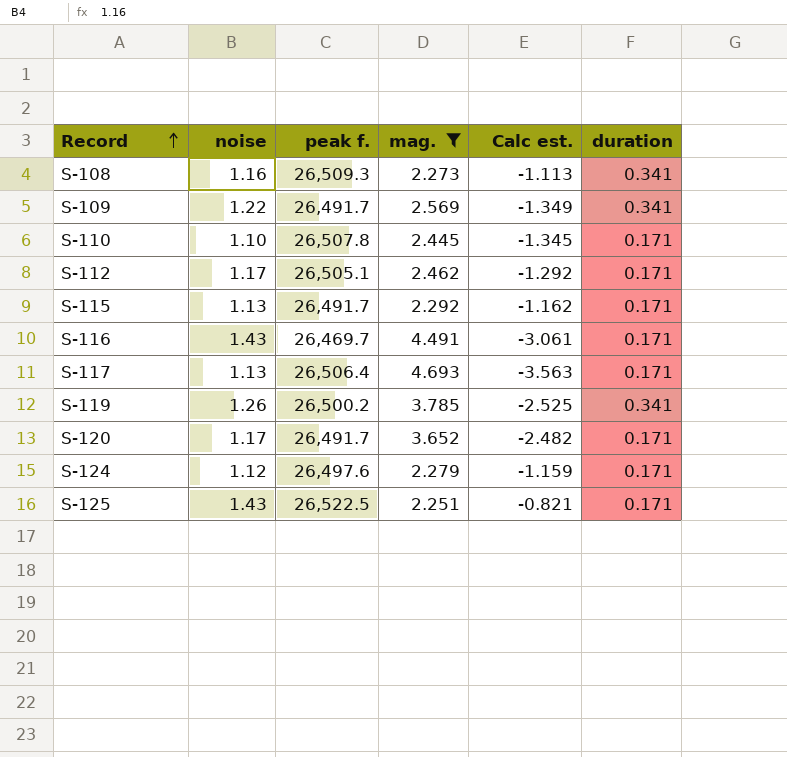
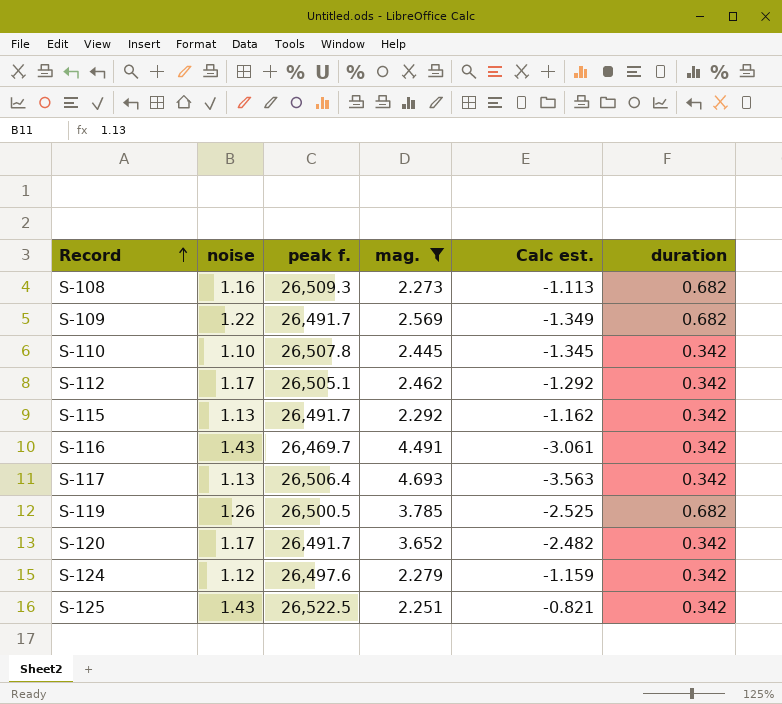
S-108 | duration: 0.341 -> 0.682
S-109 | duration: 0.341 -> 0.682
S-110 | duration: 0.171 -> 0.342
S-112 | duration: 0.171 -> 0.342
S-115 | duration: 0.171 -> 0.342
S-116 | duration: 0.171 -> 0.342
S-117 | duration: 0.171 -> 0.342
S-119 | peak f.: 26,500.2 -> 26,500.5
S-119 | duration: 0.341 -> 0.682
S-120 | duration: 0.171 -> 0.342
S-124 | duration: 0.171 -> 0.342
S-125 | duration: 0.171 -> 0.342

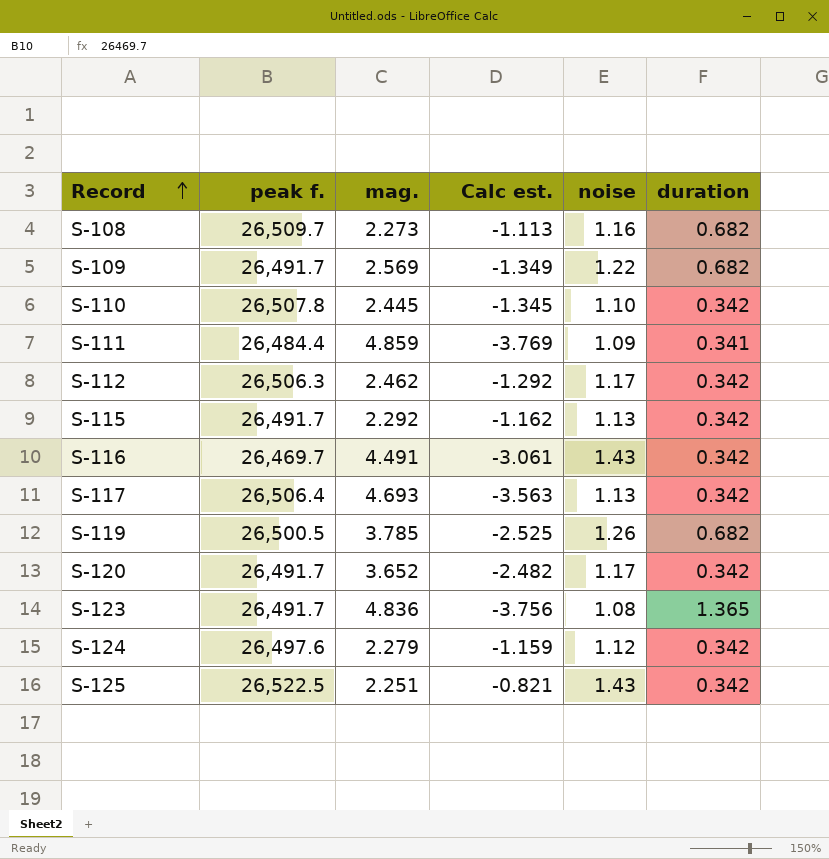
filter: mag. <= 4.693 -> none
column noise | position: 2 -> 5
S-108 | peak f.: 26,509.3 -> 26,509.7
S-112 | peak f.: 26,505.1 -> 26,506.3

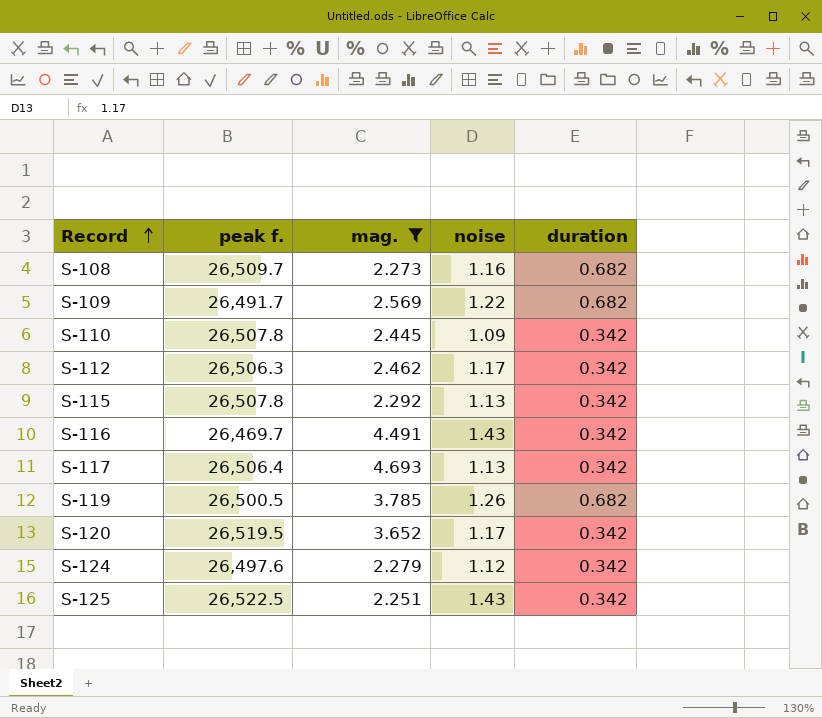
filter: none -> mag. <= 4.693
column Calc est. | formula: [noise] - [mag.] -> none
S-110 | noise: 1.10 -> 1.09
S-115 | peak f.: 26,491.7 -> 26,507.8
S-120 | peak f.: 26,491.7 -> 26,519.5

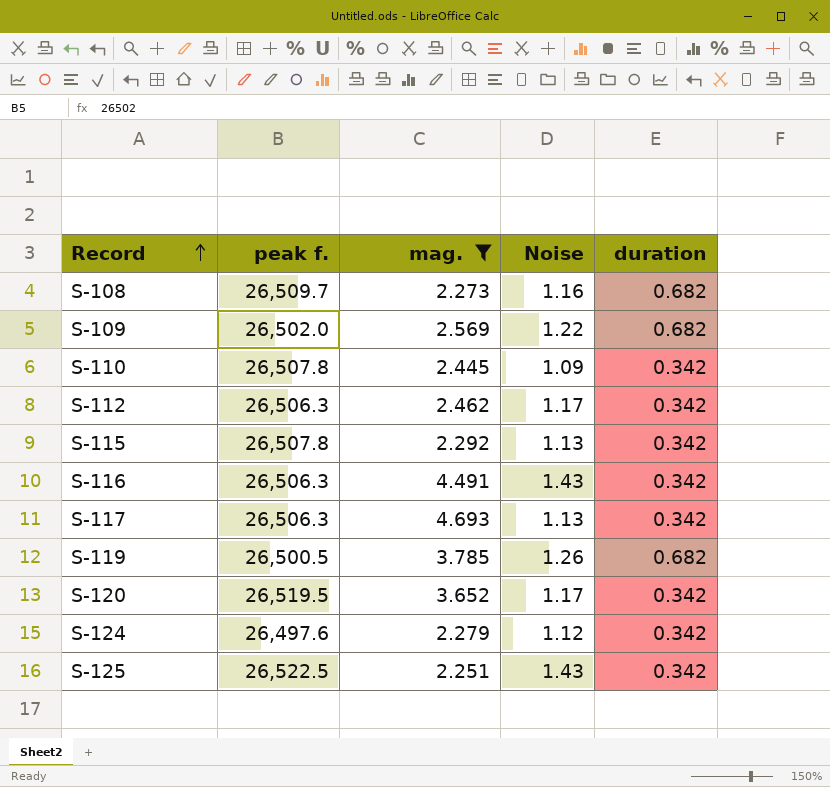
column name: noise -> Noise
S-109 | peak f.: 26,491.7 -> 26,502.0
S-116 | peak f.: 26,469.7 -> 26,506.3
S-117 | peak f.: 26,506.4 -> 26,506.3

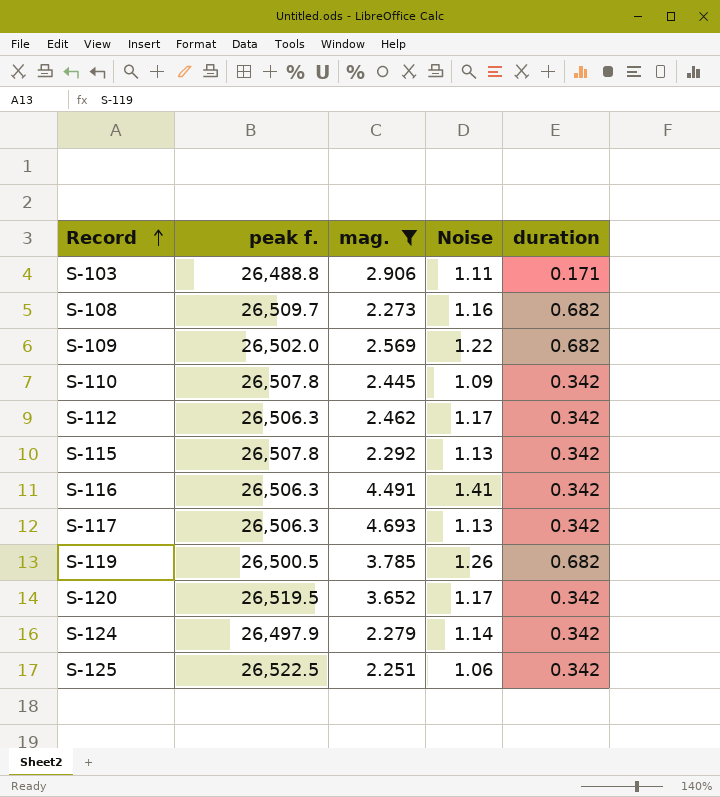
row S-103: none -> 26,488.8 | 2.906 | 1.11 | 0.171
S-116 | Noise: 1.43 -> 1.41
S-124 | peak f.: 26,497.6 -> 26,497.9
S-124 | Noise: 1.12 -> 1.14
S-125 | Noise: 1.43 -> 1.06

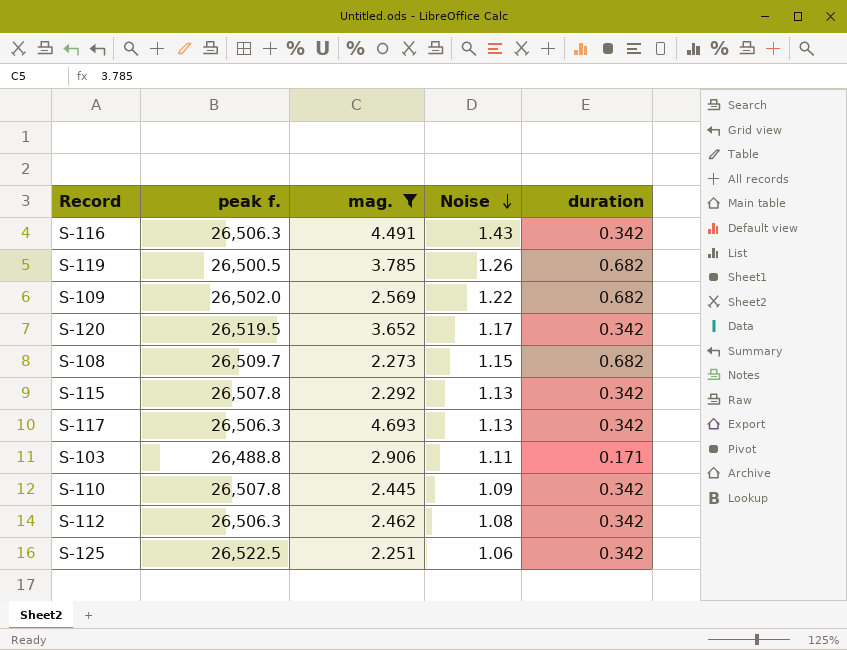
row order: Record ascending -> Noise descending
row S-124: 26,497.9 | 2.279 | 1.14 | 0.342 -> none
S-116 | Noise: 1.41 -> 1.43
S-108 | Noise: 1.16 -> 1.15
S-112 | Noise: 1.17 -> 1.08

